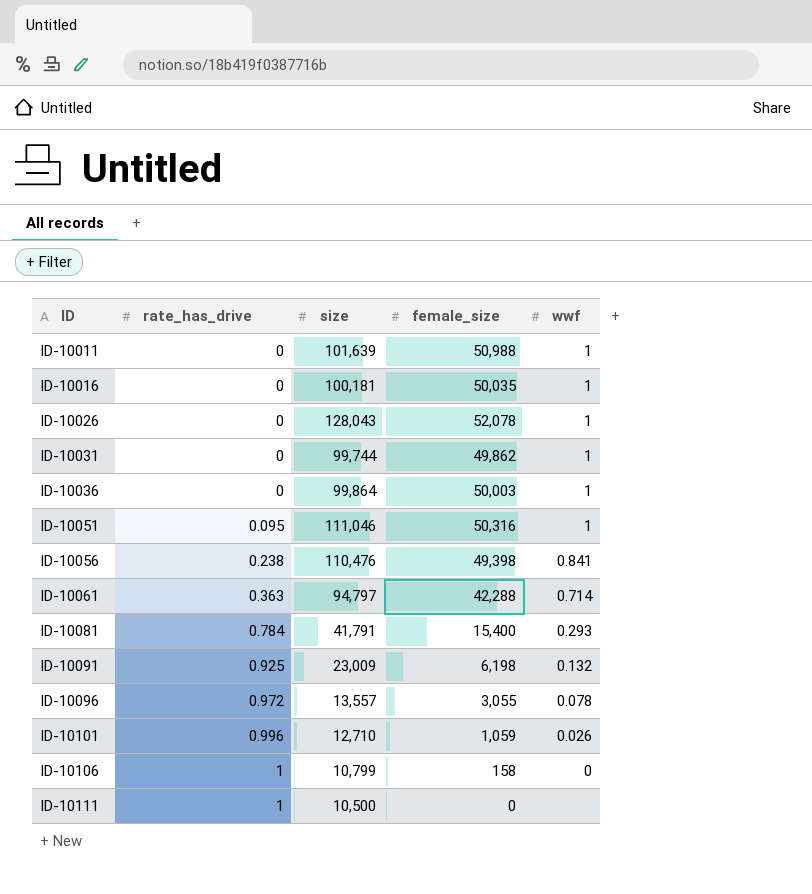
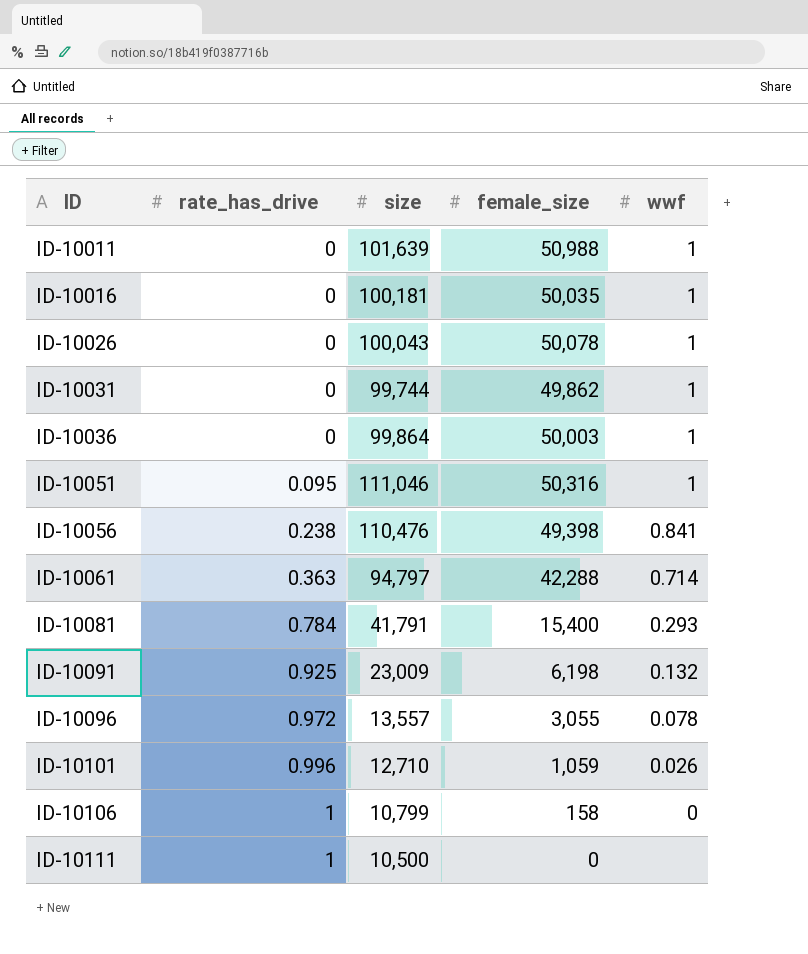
ID-10026 | size: 128,043 -> 100,043
ID-10026 | female_size: 52,078 -> 50,078

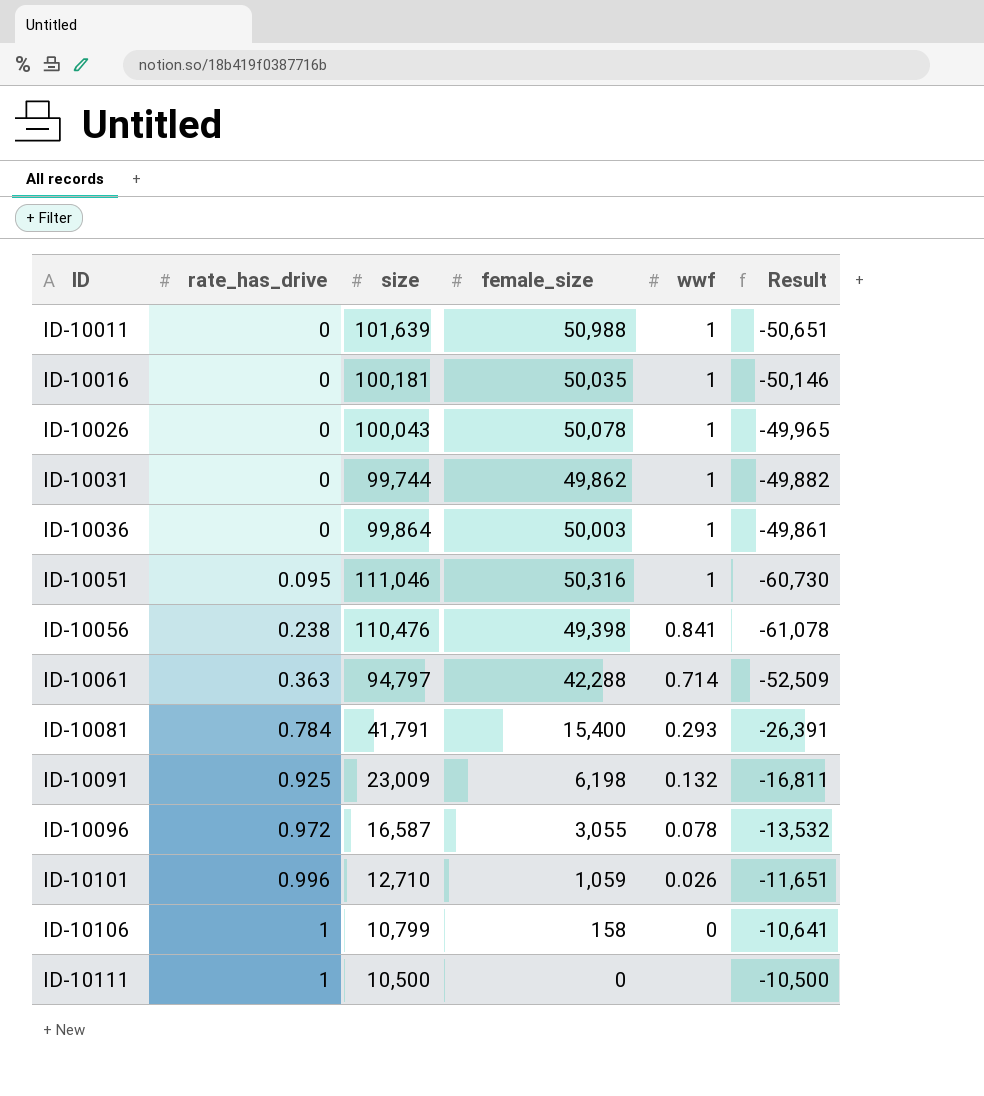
column Result | formula: none -> [female_size] - [size]
ID-10096 | size: 13,557 -> 16,587

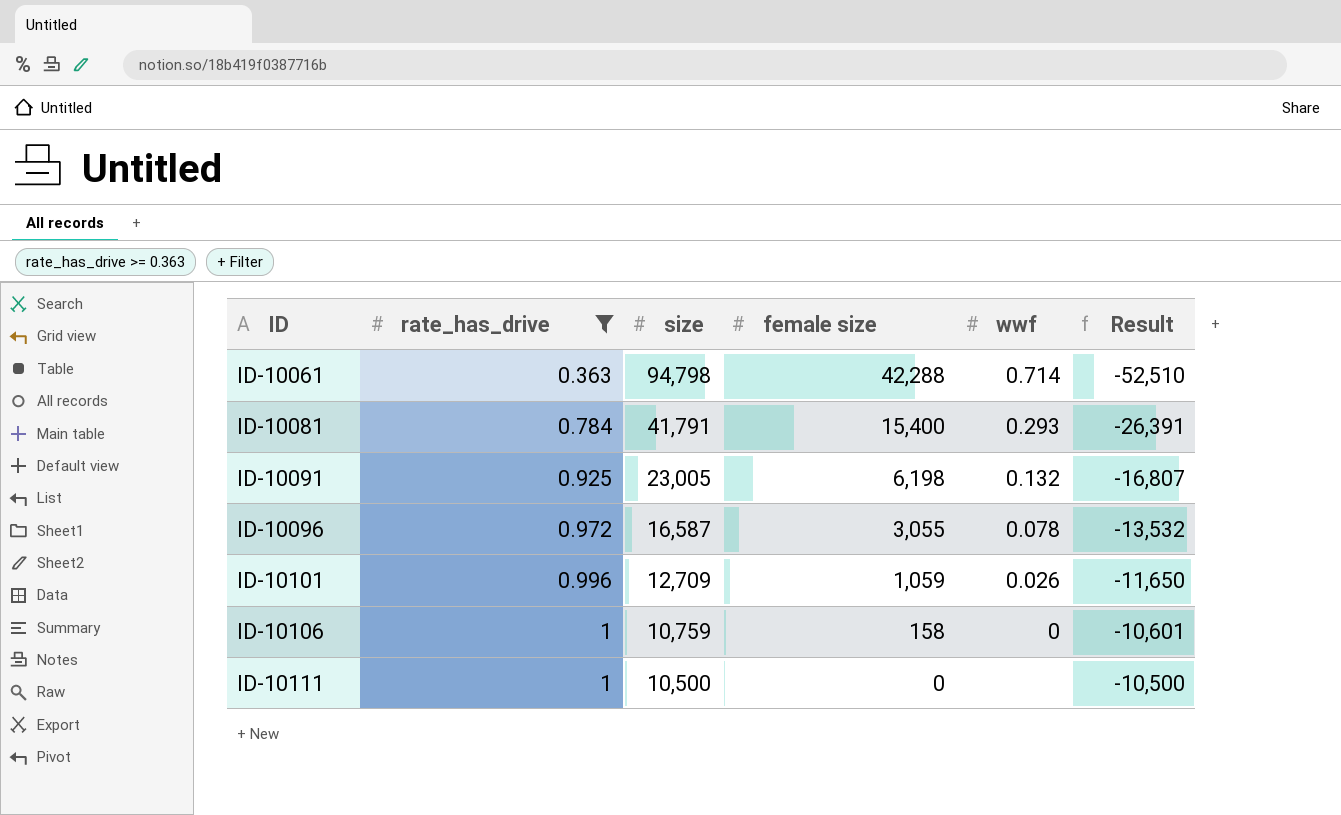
filter: none -> rate_has_drive >= 0.363
column name: female_size -> female size
ID-10061 | size: 94,797 -> 94,798
ID-10061 | Result: -52,509 -> -52,510
ID-10091 | size: 23,009 -> 23,005
ID-10091 | Result: -16,811 -> -16,807
ID-10101 | size: 12,710 -> 12,709
ID-10101 | Result: -11,651 -> -11,650
ID-10106 | size: 10,799 -> 10,759
ID-10106 | Result: -10,641 -> -10,601

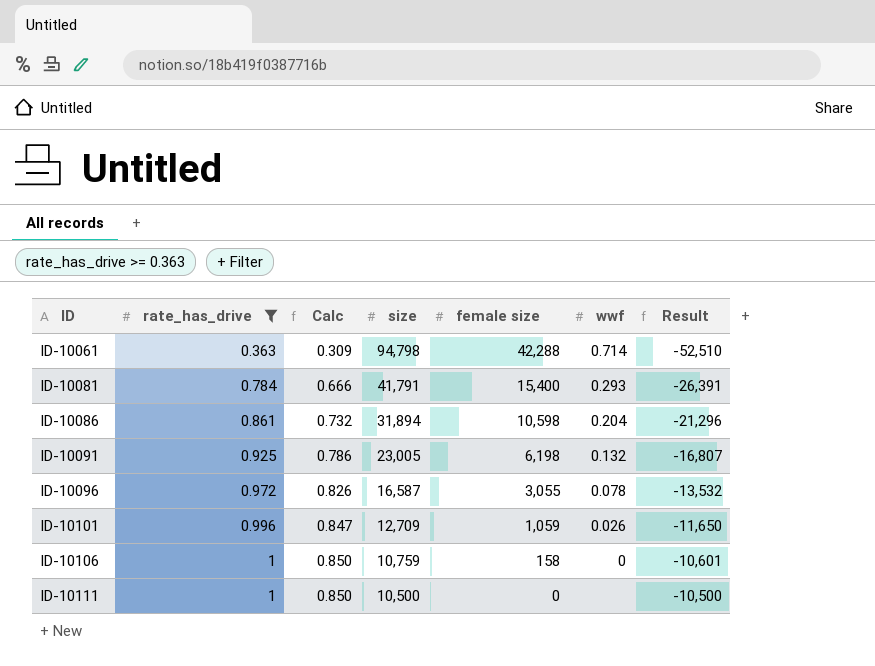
column Calc | formula: none -> [rate_has_drive] * 0.85
row ID-10086: none -> 0.861 | 0.732 | 31,894 | 10,598 | 0.204 | -21,296

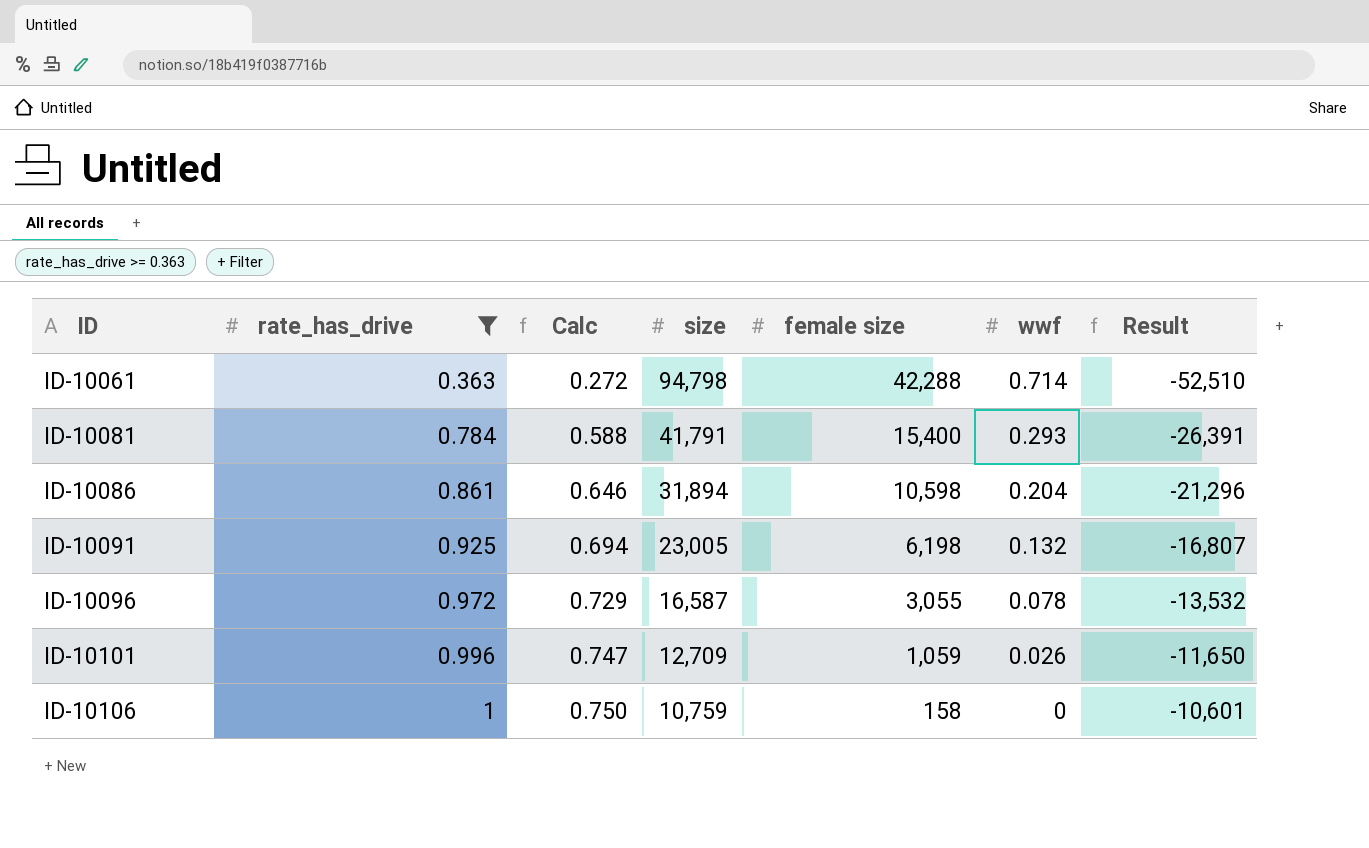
column Calc | formula: [rate_has_drive] * 0.85 -> [rate_has_drive] * 0.75
row ID-10111: 1 | 0.850 | 10,500 | 0 | none | -10,500 -> none

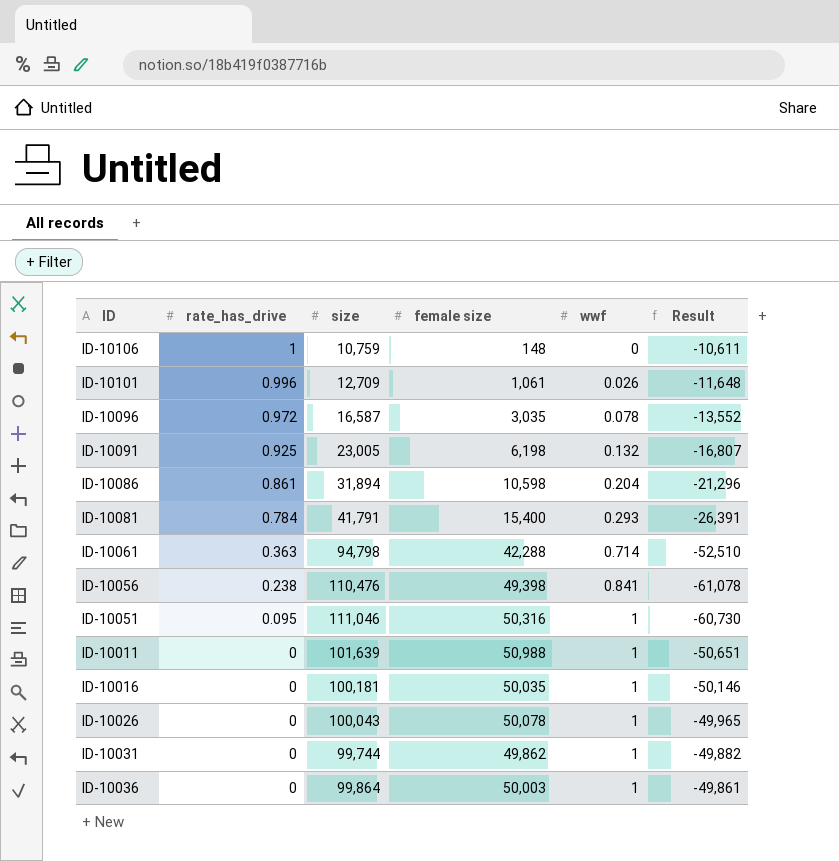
filter: rate_has_drive >= 0.363 -> none
row order: ID ascending -> rate_has_drive descending
column Calc | formula: [rate_has_drive] * 0.75 -> none
ID-10106 | female size: 158 -> 148
ID-10106 | Result: -10,601 -> -10,611
ID-10101 | female size: 1,059 -> 1,061
ID-10101 | Result: -11,650 -> -11,648
ID-10096 | female size: 3,055 -> 3,035
ID-10096 | Result: -13,532 -> -13,552

